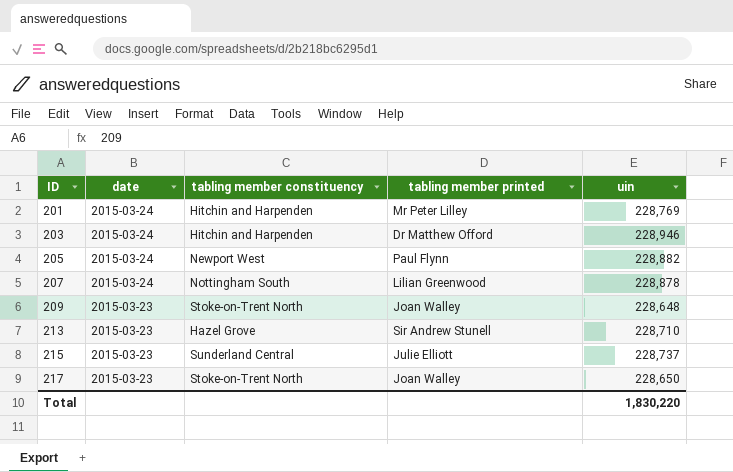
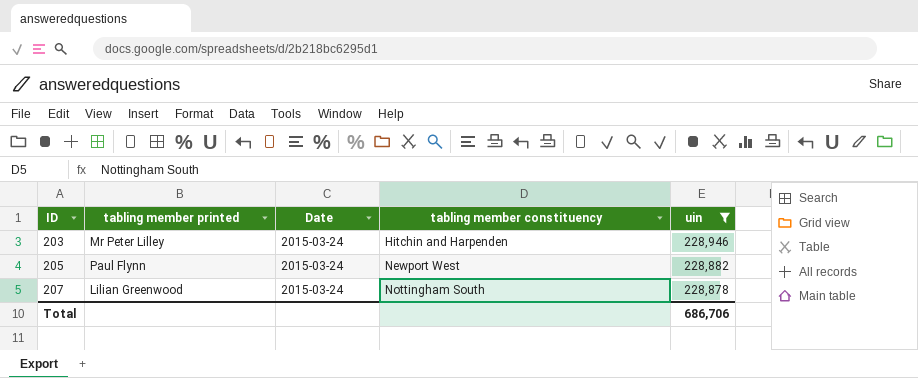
filter: none -> uin >= 228,878
column tabling member printed | position: 4 -> 2
column name: date -> Date
203 | tabling member printed: Dr Matthew Offord -> Mr Peter Lilley
Total | uin: 1,830,220 -> 686,706

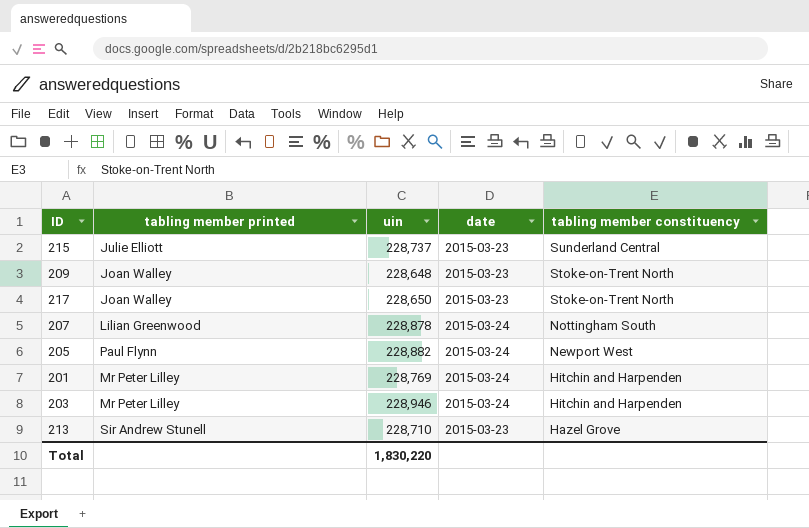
filter: uin >= 228,878 -> none
row order: ID ascending -> tabling member constituency descending
column uin | position: 5 -> 3
column name: Date -> date
Total | uin: 686,706 -> 1,830,220

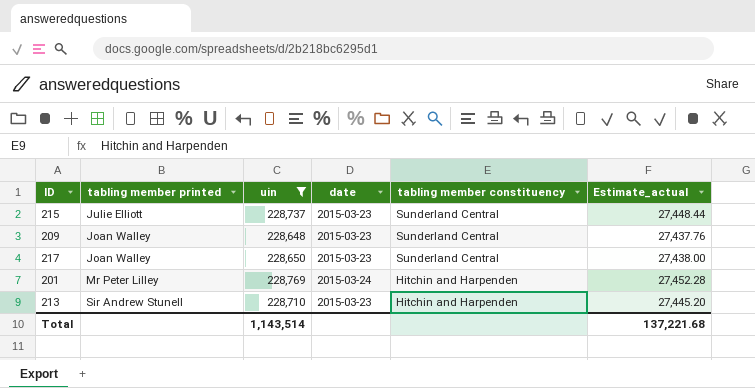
filter: none -> uin <= 228,769
column Estimate_actual | formula: none -> [uin] * 0.12
209 | tabling member constituency: Stoke-on-Trent North -> Sunderland Central
217 | tabling member constituency: Stoke-on-Trent North -> Sunderland Central
213 | tabling member constituency: Hazel Grove -> Hitchin and Harpenden
Total | uin: 1,830,220 -> 1,143,514

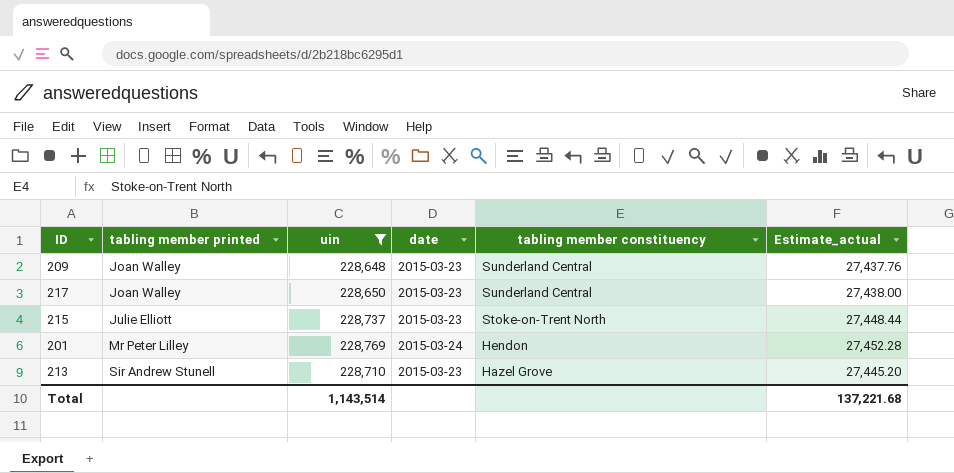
row order: tabling member constituency descending -> tabling member printed ascending
215 | tabling member constituency: Sunderland Central -> Stoke-on-Trent North
201 | tabling member constituency: Hitchin and Harpenden -> Hendon
213 | tabling member constituency: Hitchin and Harpenden -> Hazel Grove

